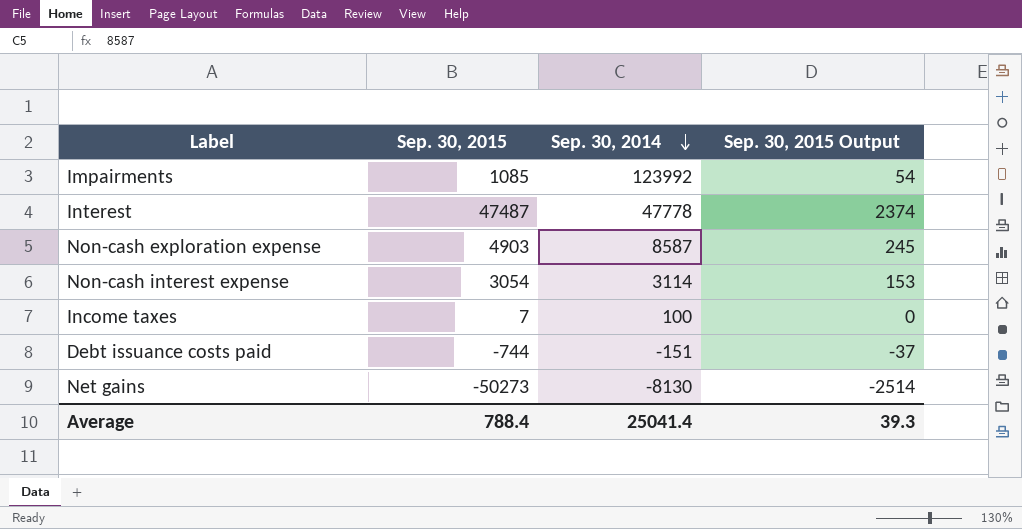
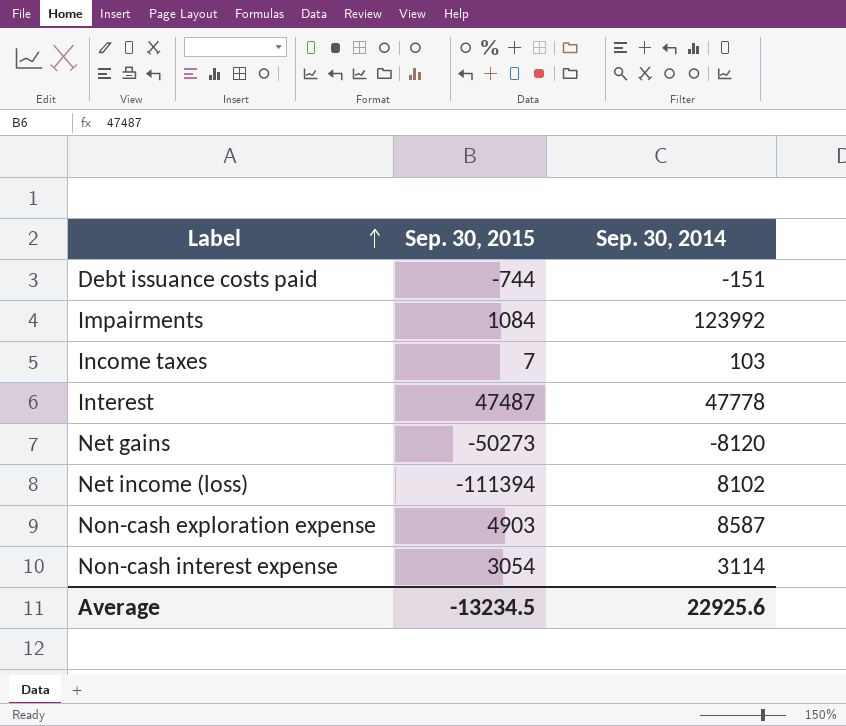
row order: Sep. 30, 2014 descending -> Label ascending
column Sep. 30, 2015 Output | formula: [Sep. 30, 2015] * 0.05 -> none
Impairments | Sep. 30, 2015: 1085 -> 1084
Income taxes | Sep. 30, 2014: 100 -> 103
Net gains | Sep. 30, 2014: -8130 -> -8120
row Net income (loss): none -> -111394 | 8102
Average | Sep. 30, 2015: 788.4 -> -13234.5
Average | Sep. 30, 2014: 25041.4 -> 22925.6

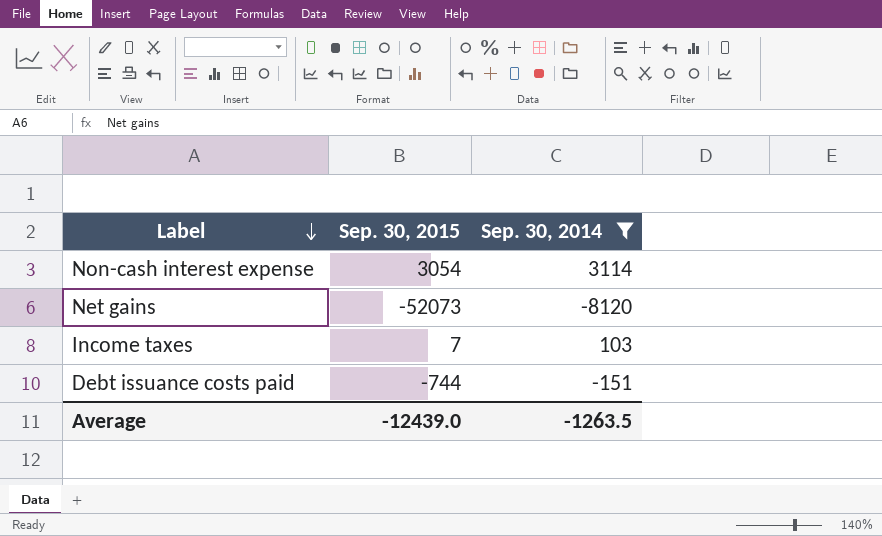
filter: none -> Sep. 30, 2014 <= 3114
row order: Label ascending -> Label descending
Net gains | Sep. 30, 2015: -50273 -> -52073
Average | Sep. 30, 2015: -13234.5 -> -12439.0
Average | Sep. 30, 2014: 22925.6 -> -1263.5

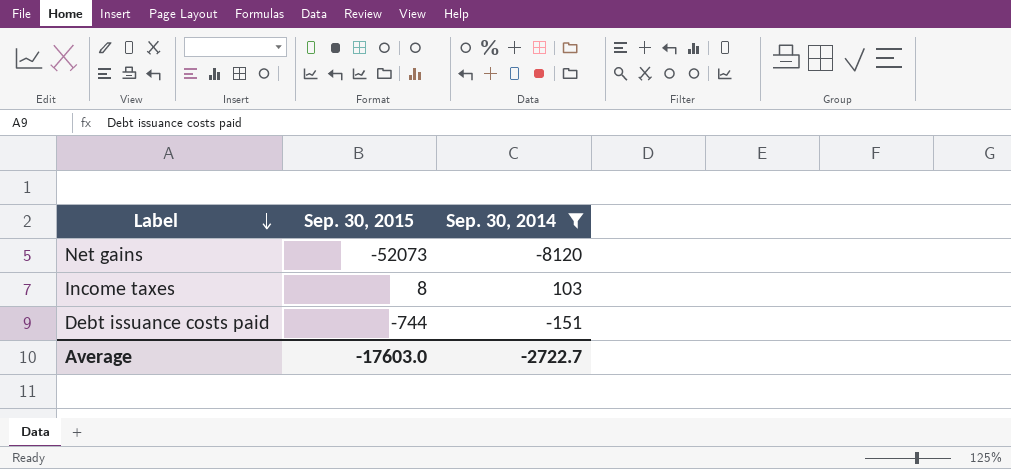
row Non-cash interest expense: 3054 | 3114 -> none
Income taxes | Sep. 30, 2015: 7 -> 8
Average | Sep. 30, 2015: -12439.0 -> -17603.0
Average | Sep. 30, 2014: -1263.5 -> -2722.7

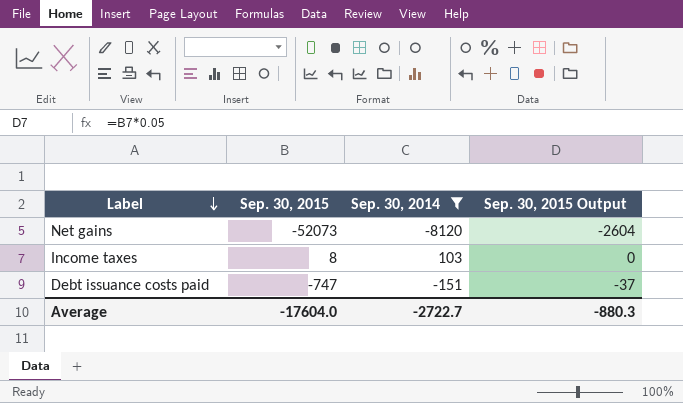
column Sep. 30, 2015 Output | formula: none -> [Sep. 30, 2015] * 0.05
Debt issuance costs paid | Sep. 30, 2015: -744 -> -747
Average | Sep. 30, 2015: -17603.0 -> -17604.0

